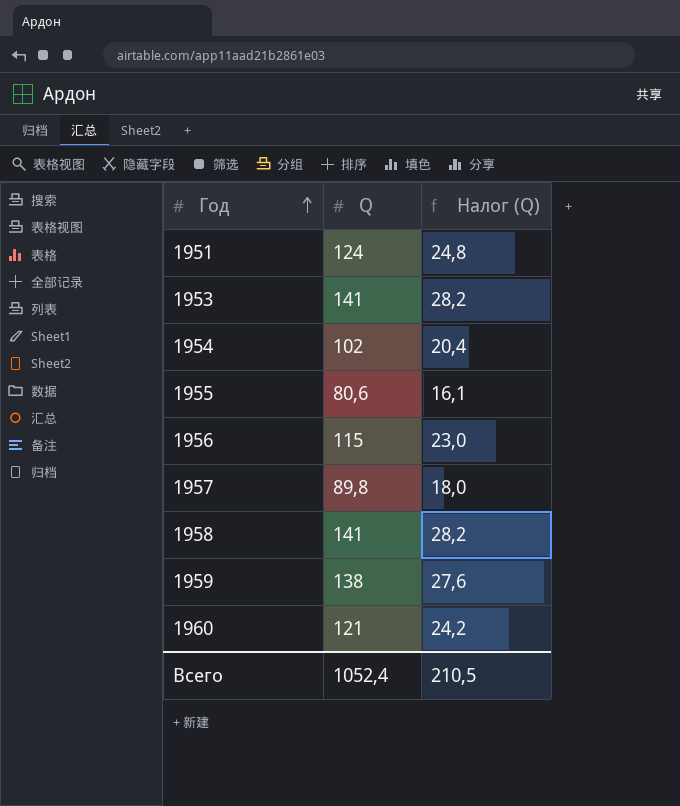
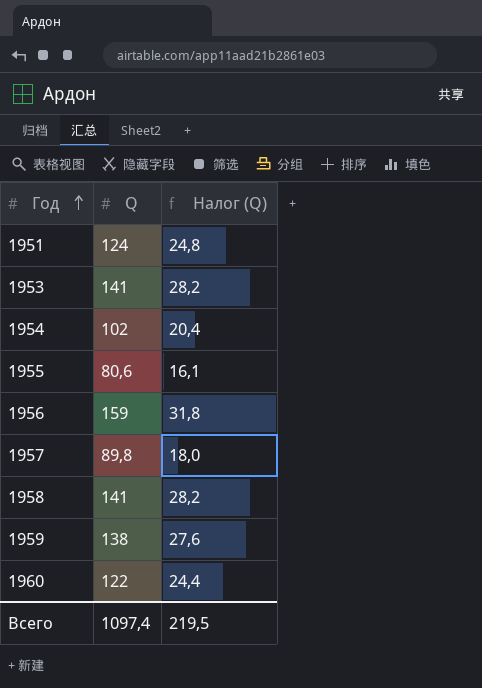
1956 | Q: 115 -> 159
1956 | Налог (Q): 23,0 -> 31,8
1960 | Q: 121 -> 122
1960 | Налог (Q): 24,2 -> 24,4
Всего | Q: 1052,4 -> 1097,4
Всего | Налог (Q): 210,5 -> 219,5

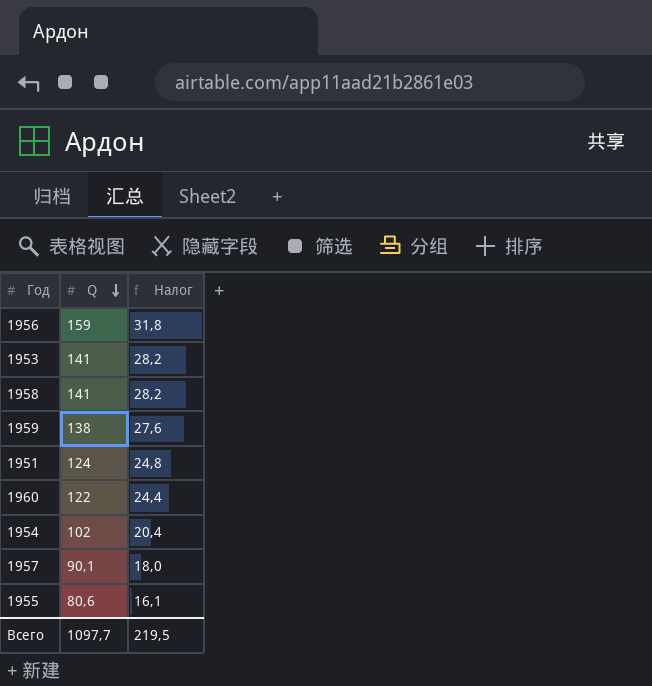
row order: Год ascending -> Q descending
column name: Налог (Q) -> Налог
1957 | Q: 89,8 -> 90,1
Всего | Q: 1097,4 -> 1097,7

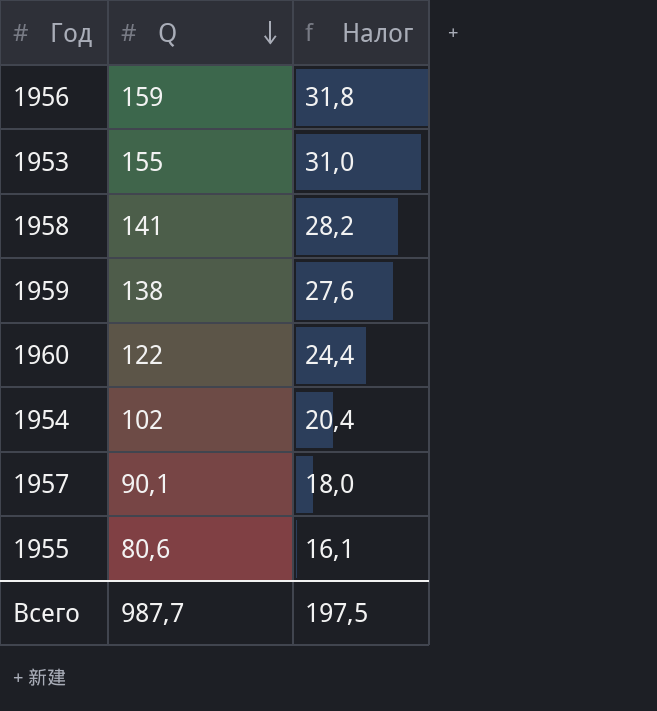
row 1951: 124 | 24,8 -> none
1953 | Q: 141 -> 155
1953 | Налог: 28,2 -> 31,0
Всего | Q: 1097,7 -> 987,7
Всего | Налог: 219,5 -> 197,5

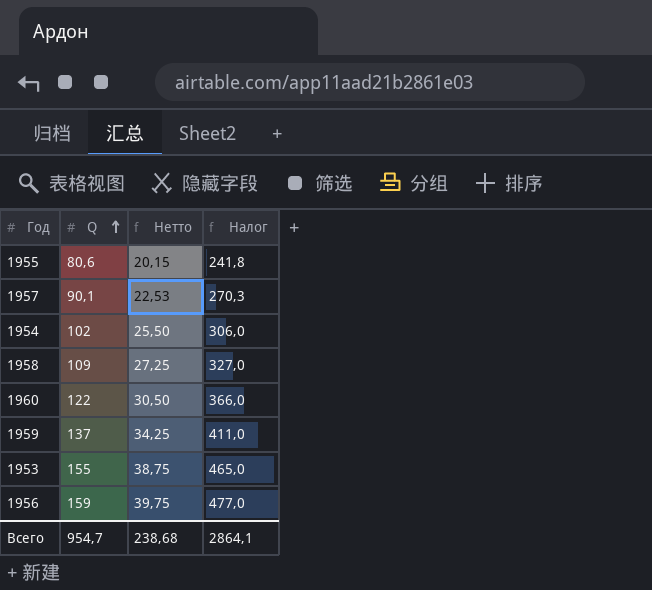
row order: Q descending -> Q ascending
column Нетто | formula: none -> [Q] * 0,25
column Налог | formula: [Q] * 0,2 -> [Q] * 3
1958 | Q: 141 -> 109
1959 | Q: 138 -> 137
Всего | Q: 987,7 -> 954,7
Всего | Налог: 197,5 -> 2864,1

